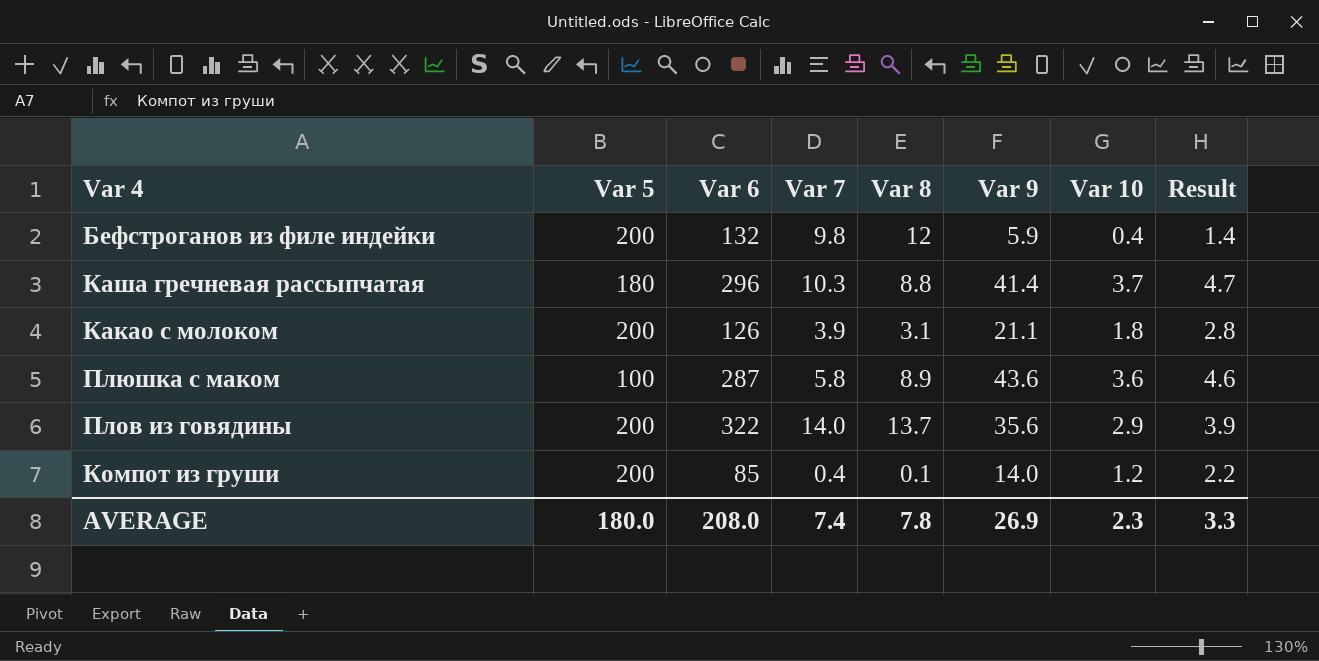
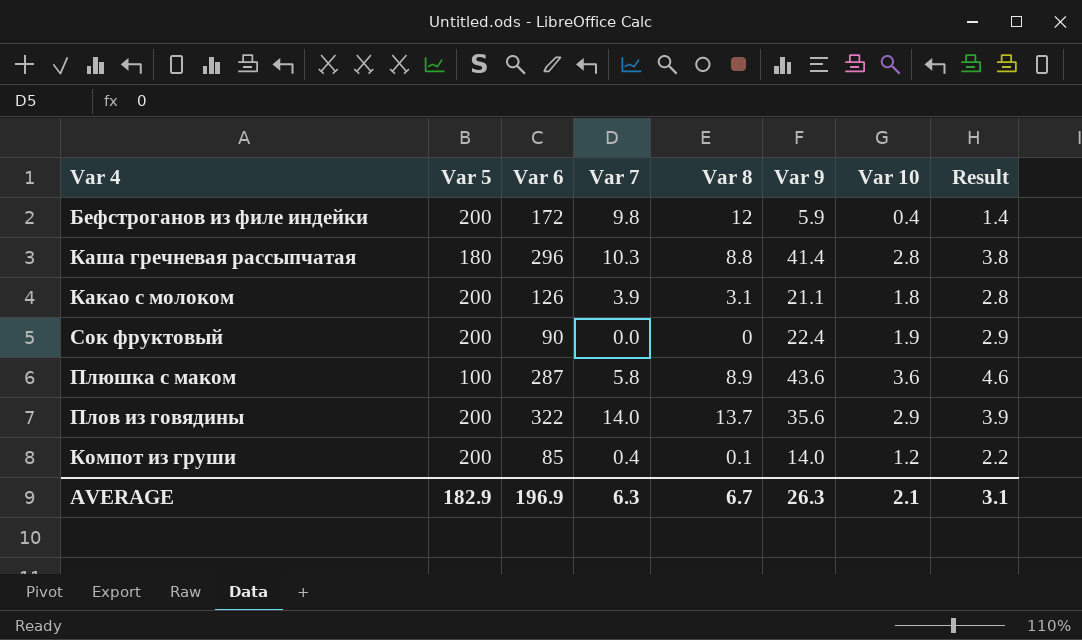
Бефстроганов из филе индейки | Var 6: 132 -> 172
Каша гречневая рассыпчатая | Var 10: 3.7 -> 2.8
Каша гречневая рассыпчатая | Result: 4.7 -> 3.8
row Сок фруктовый: none -> 200 | 90 | 0.0 | 0 | 22.4 | 1.9 | 2.9
AVERAGE | Var 5: 180.0 -> 182.9
AVERAGE | Var 6: 208.0 -> 196.9
AVERAGE | Var 7: 7.4 -> 6.3
AVERAGE | Var 8: 7.8 -> 6.7
AVERAGE | Var 9: 26.9 -> 26.3
AVERAGE | Var 10: 2.3 -> 2.1
AVERAGE | Result: 3.3 -> 3.1

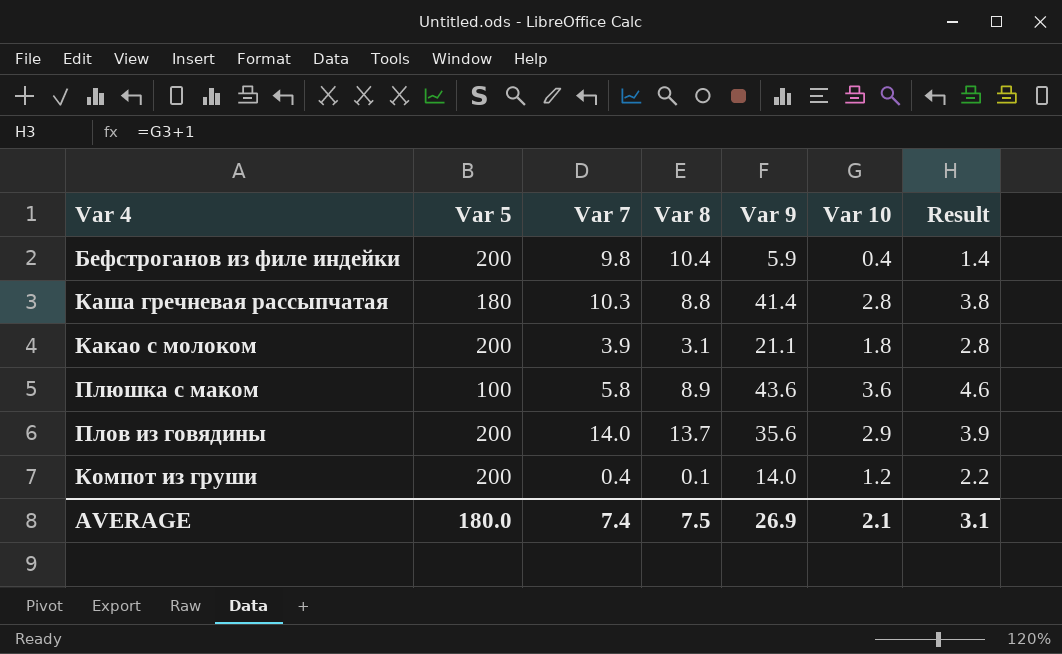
column Var 6 | position: 3 -> none
row Сок фруктовый: 200 | 90 | 0.0 | 0 | 22.4 | 1.9 | 2.9 -> none
Бефстроганов из филе индейки | Var 8: 12 -> 10.4
AVERAGE | Var 5: 182.9 -> 180.0
AVERAGE | Var 7: 6.3 -> 7.4
AVERAGE | Var 8: 6.7 -> 7.5
AVERAGE | Var 9: 26.3 -> 26.9

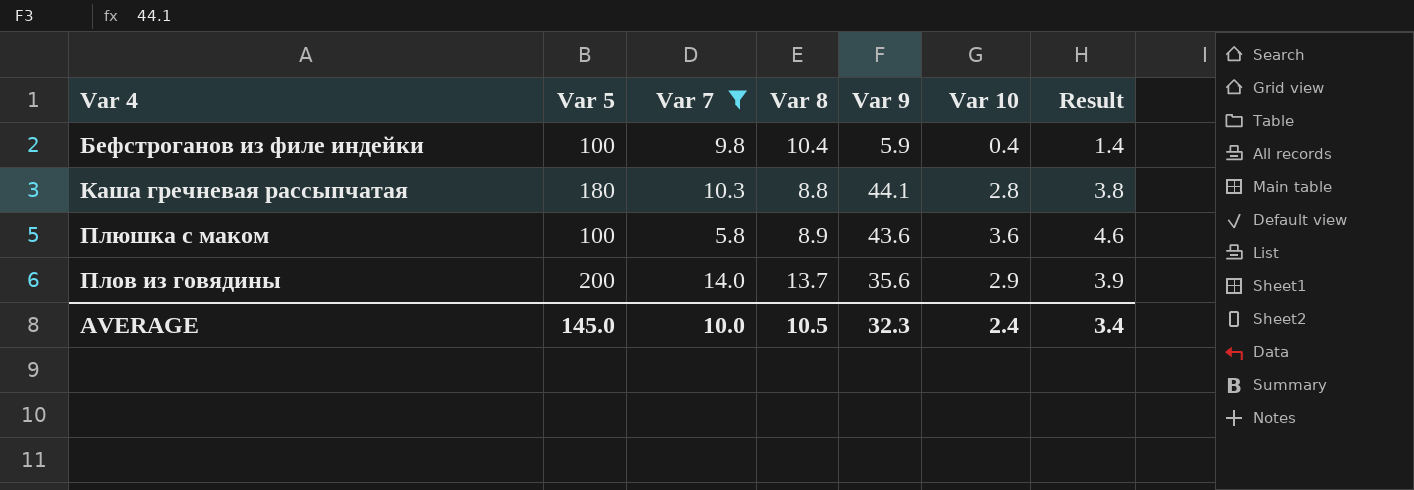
filter: none -> Var 7 >= 5.8
Бефстроганов из филе индейки | Var 5: 200 -> 100
Каша гречневая рассыпчатая | Var 9: 41.4 -> 44.1
AVERAGE | Var 5: 180.0 -> 145.0
AVERAGE | Var 7: 7.4 -> 10.0
AVERAGE | Var 8: 7.5 -> 10.5
AVERAGE | Var 9: 26.9 -> 32.3
AVERAGE | Var 10: 2.1 -> 2.4
AVERAGE | Result: 3.1 -> 3.4

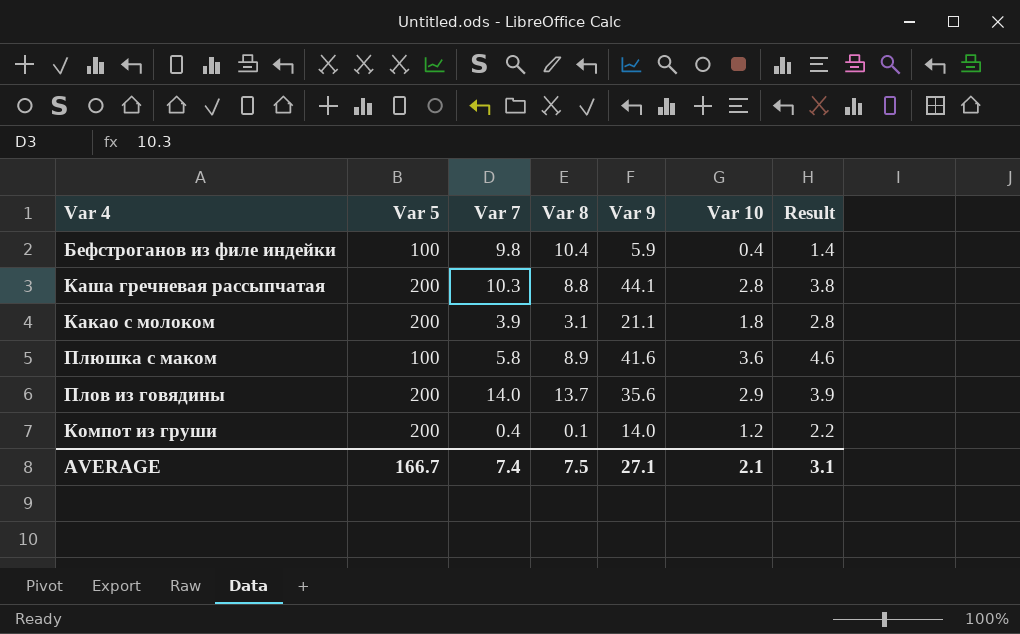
filter: Var 7 >= 5.8 -> none
Каша гречневая рассыпчатая | Var 5: 180 -> 200
Плюшка с маком | Var 9: 43.6 -> 41.6
AVERAGE | Var 5: 145.0 -> 166.7
AVERAGE | Var 7: 10.0 -> 7.4
AVERAGE | Var 8: 10.5 -> 7.5
AVERAGE | Var 9: 32.3 -> 27.1
AVERAGE | Var 10: 2.4 -> 2.1
AVERAGE | Result: 3.4 -> 3.1

